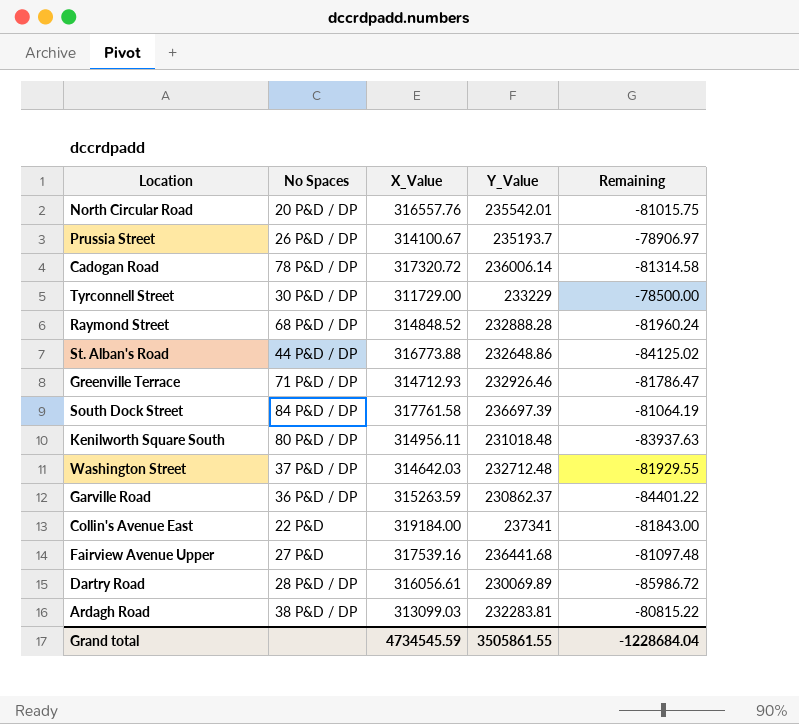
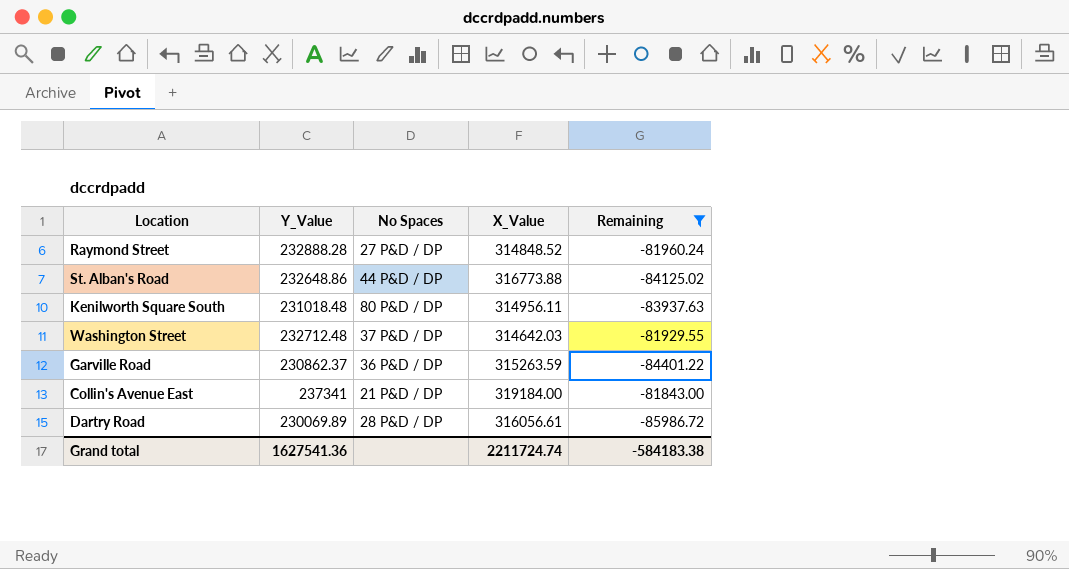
filter: none -> Remaining <= -81843.00
column Y_Value | position: 4 -> 2
Raymond Street | No Spaces: 68 P&D / DP -> 27 P&D / DP
Collin's Avenue East | No Spaces: 22 P&D -> 21 P&D / DP
Grand total | Y_Value: 3505861.55 -> 1627541.36
Grand total | X_Value: 4734545.59 -> 2211724.74
Grand total | Remaining: -1228684.04 -> -584183.38

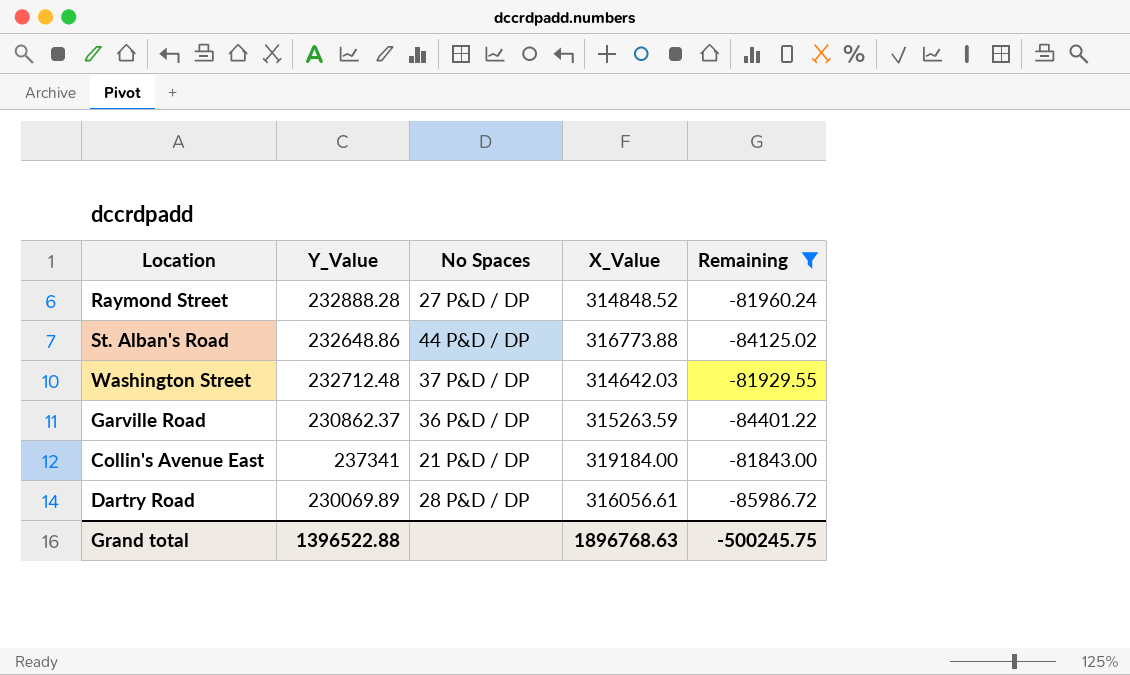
row Kenilworth Square South: 231018.48 | 80 P&D / DP | 314956.11 | -83937.63 -> none
Grand total | Y_Value: 1627541.36 -> 1396522.88
Grand total | X_Value: 2211724.74 -> 1896768.63
Grand total | Remaining: -584183.38 -> -500245.75

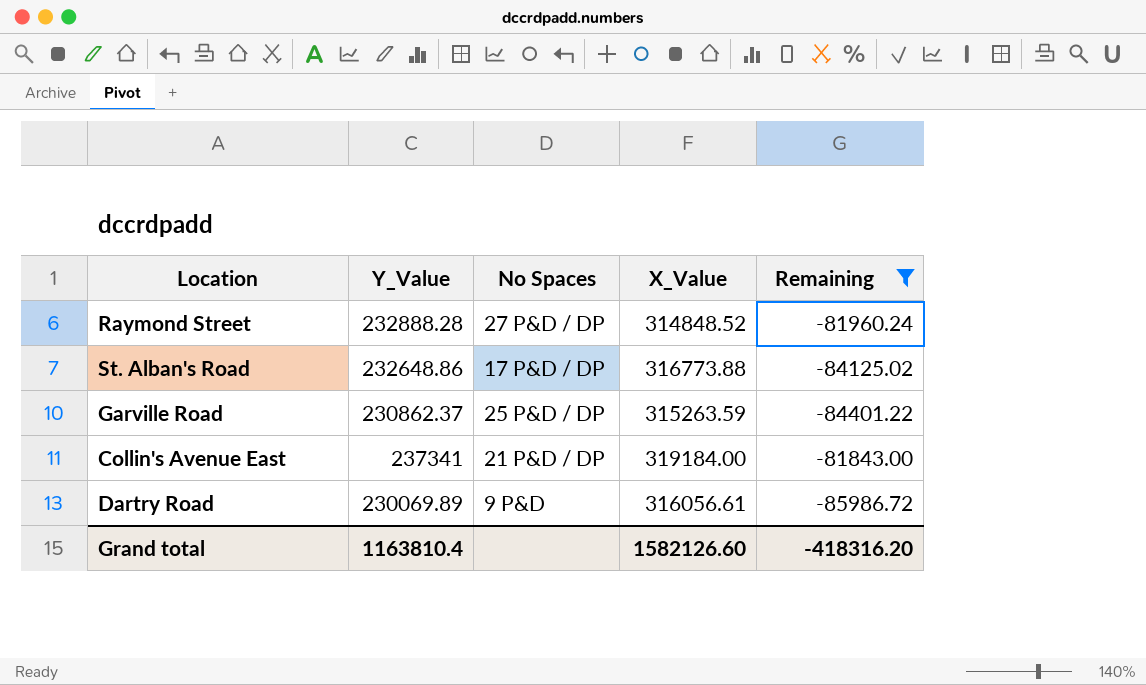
row Washington Street: 232712.48 | 37 P&D / DP | 314642.03 | -81929.55 -> none
St. Alban's Road | No Spaces: 44 P&D / DP -> 17 P&D / DP
Garville Road | No Spaces: 36 P&D / DP -> 25 P&D / DP
Dartry Road | No Spaces: 28 P&D / DP -> 9 P&D
Grand total | Y_Value: 1396522.88 -> 1163810.4
Grand total | X_Value: 1896768.63 -> 1582126.60
Grand total | Remaining: -500245.75 -> -418316.20

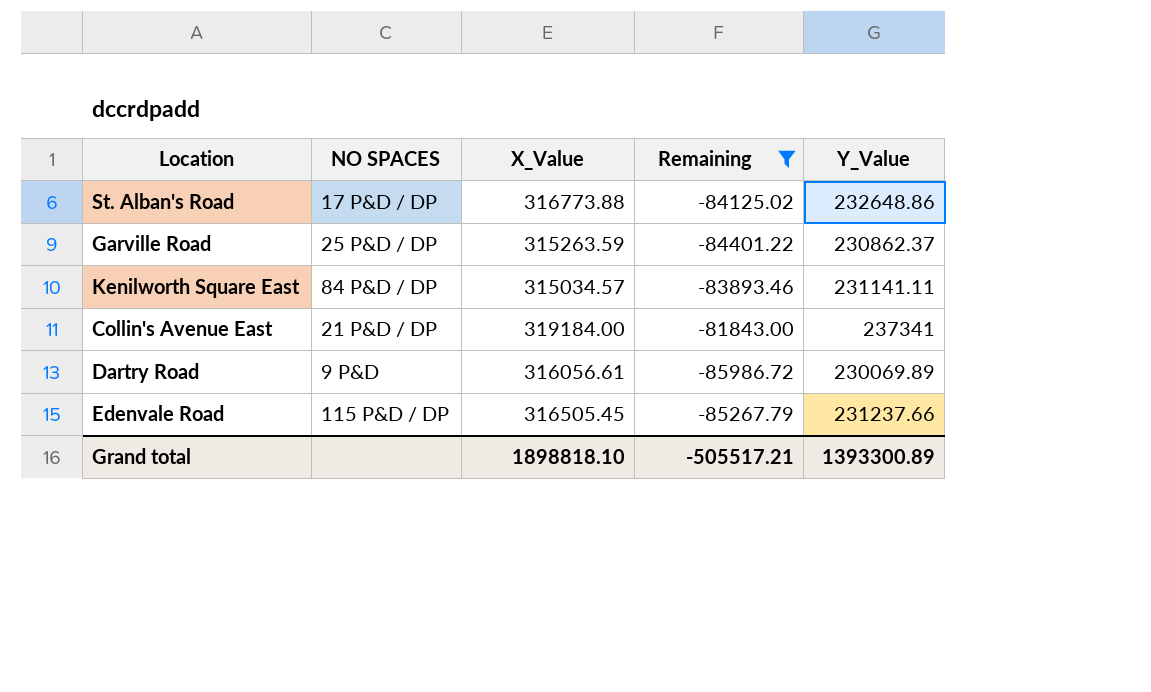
column name: No Spaces -> NO SPACES
column Y_Value | position: 2 -> 5
row Raymond Street: 232888.28 | 27 P&D / DP | 314848.52 | -81960.24 -> none
row Kenilworth Square East: none -> 84 P&D / DP | 315034.57 | -83893.46 | 231141.11
row Edenvale Road: none -> 115 P&D / DP | 316505.45 | -85267.79 | 231237.66
Grand total | X_Value: 1582126.60 -> 1898818.10
Grand total | Remaining: -418316.20 -> -505517.21
Grand total | Y_Value: 1163810.4 -> 1393300.89

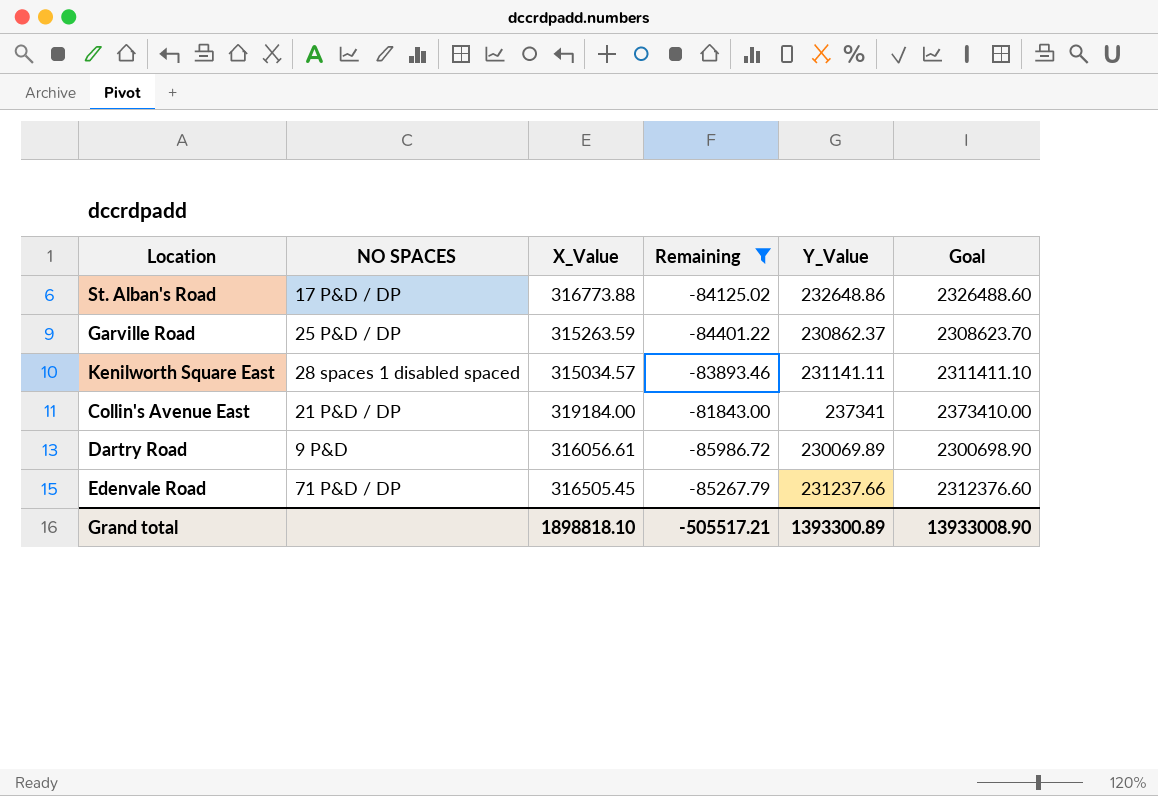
column Goal | formula: none -> [Y_Value] * 10
Kenilworth Square East | NO SPACES: 84 P&D / DP -> 28 spaces 1 disabled spaced
Edenvale Road | NO SPACES: 115 P&D / DP -> 71 P&D / DP

